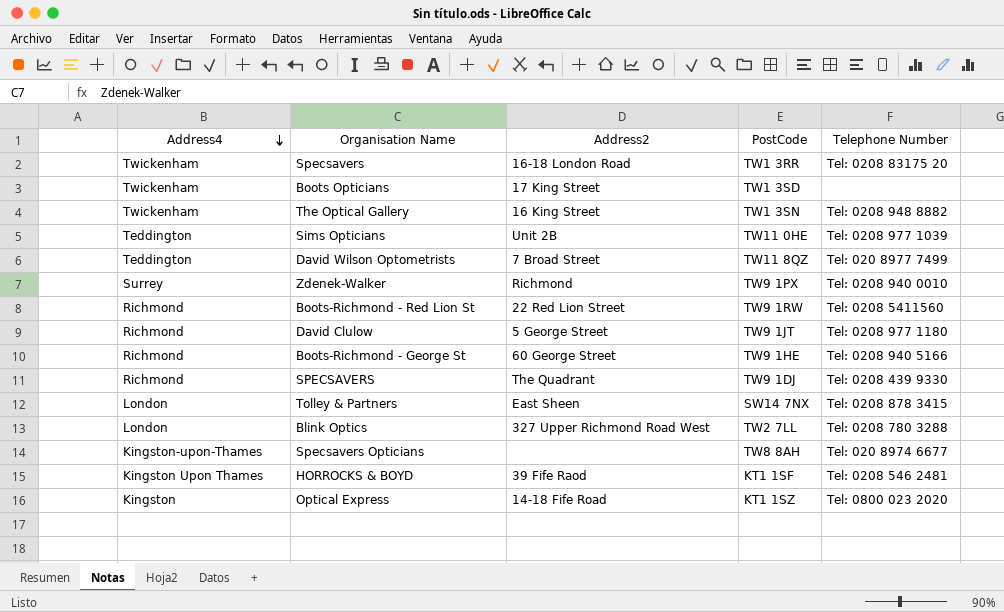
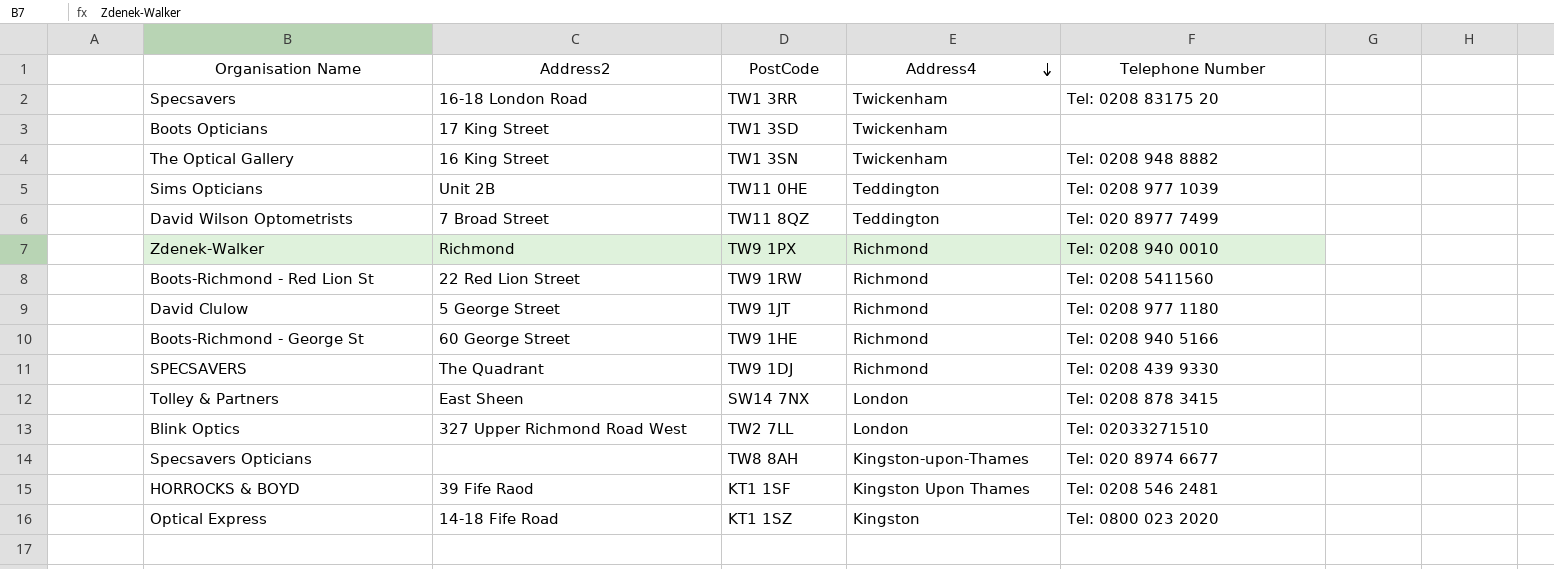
column Address4 | position: 1 -> 4
Zdenek-Walker | Address4: Surrey -> Richmond
Blink Optics | Telephone Number: Tel: 0208 780 3288 -> Tel: 02033271510

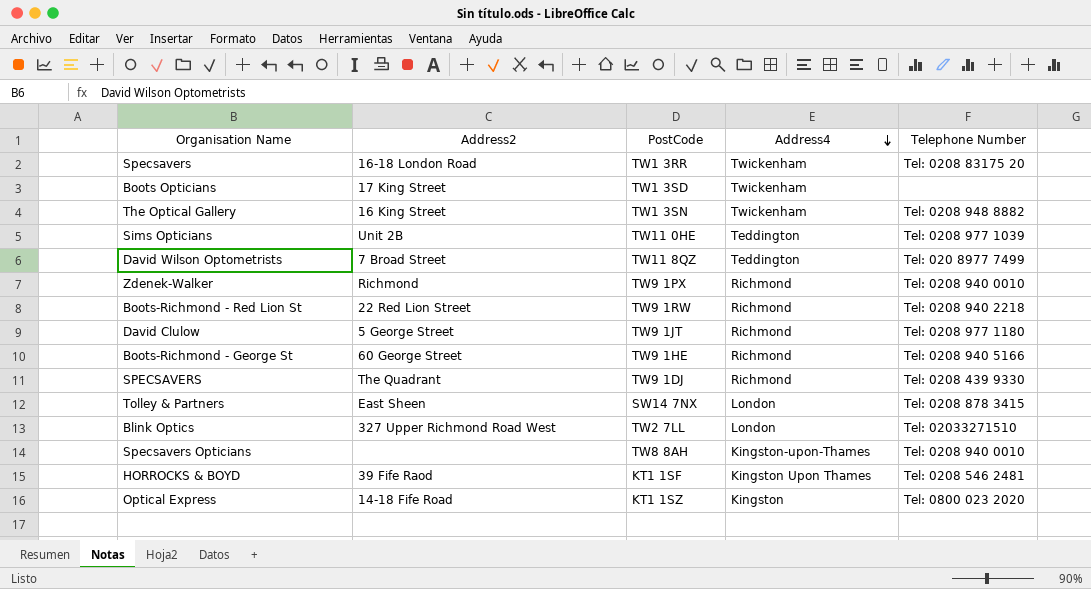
Boots-Richmond - Red Lion St | Telephone Number: Tel: 0208 5411560 -> Tel: 0208 940 2218
Specsavers Opticians | Telephone Number: Tel: 020 8974 6677 -> Tel: 0208 940 0010

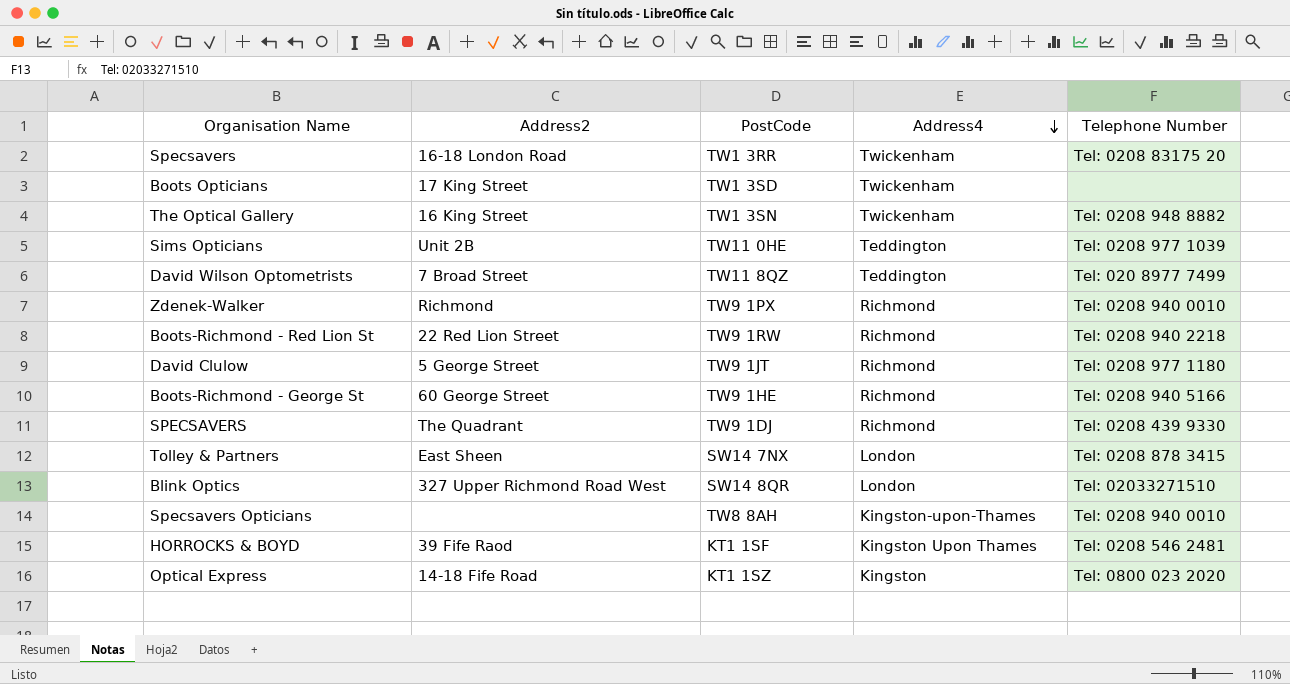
Blink Optics | PostCode: TW2 7LL -> SW14 8QR

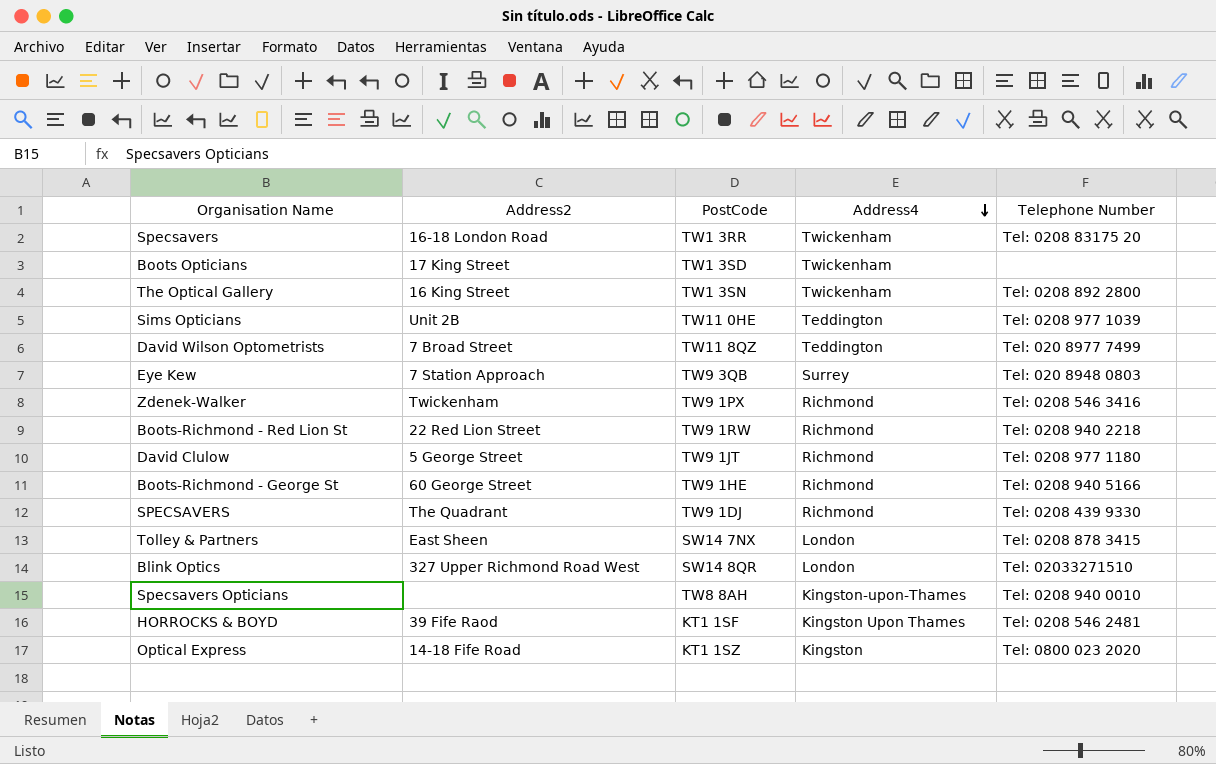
The Optical Gallery | Telephone Number: Tel: 0208 948 8882 -> Tel: 0208 892 2800
row Eye Kew: none -> 7 Station Approach | TW9 3QB | Surrey | Tel: 020 8948 0803
Zdenek-Walker | Address2: Richmond -> Twickenham
Zdenek-Walker | Telephone Number: Tel: 0208 940 0010 -> Tel: 0208 546 3416

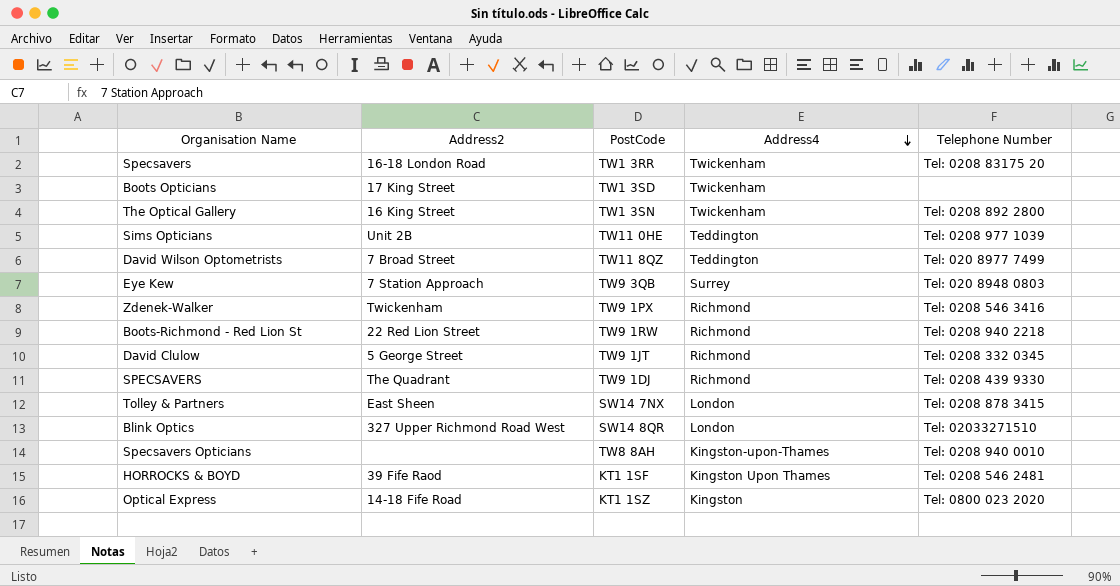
row Boots-Richmond - George St: 60 George Street | TW9 1HE | Richmond | Tel: 0208 940 5166 -> none
David Clulow | Telephone Number: Tel: 0208 977 1180 -> Tel: 0208 332 0345

